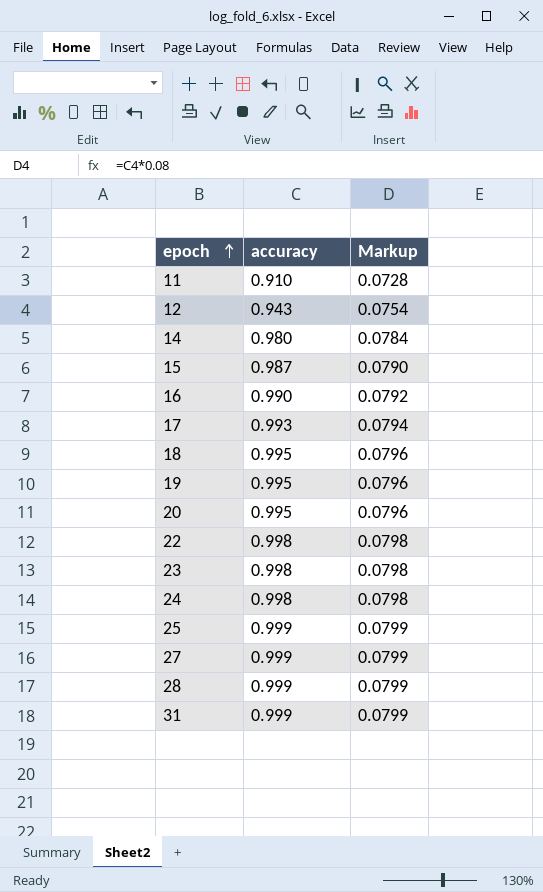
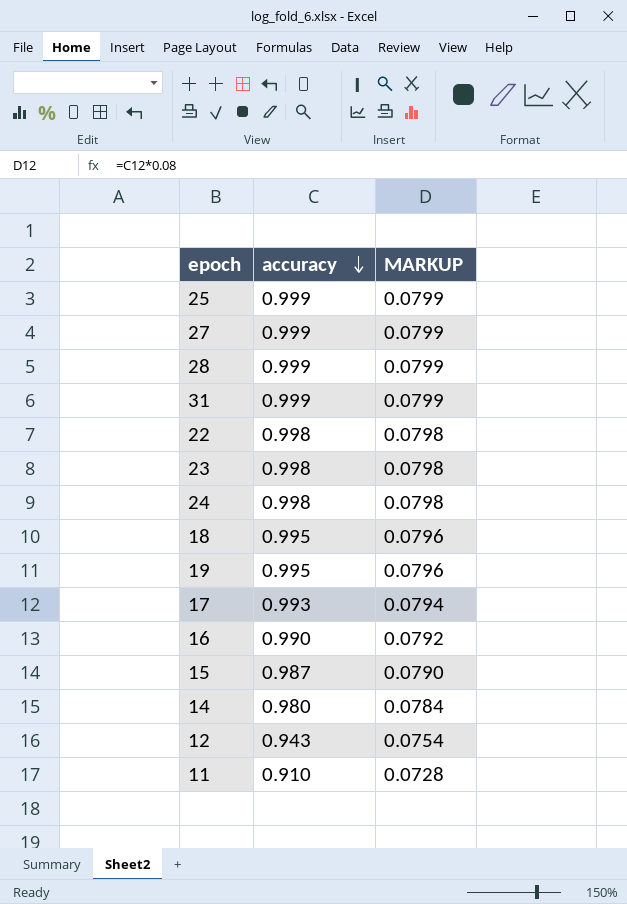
row order: epoch ascending -> accuracy descending
column name: Markup -> MARKUP
row 20: 0.995 | 0.0796 -> none

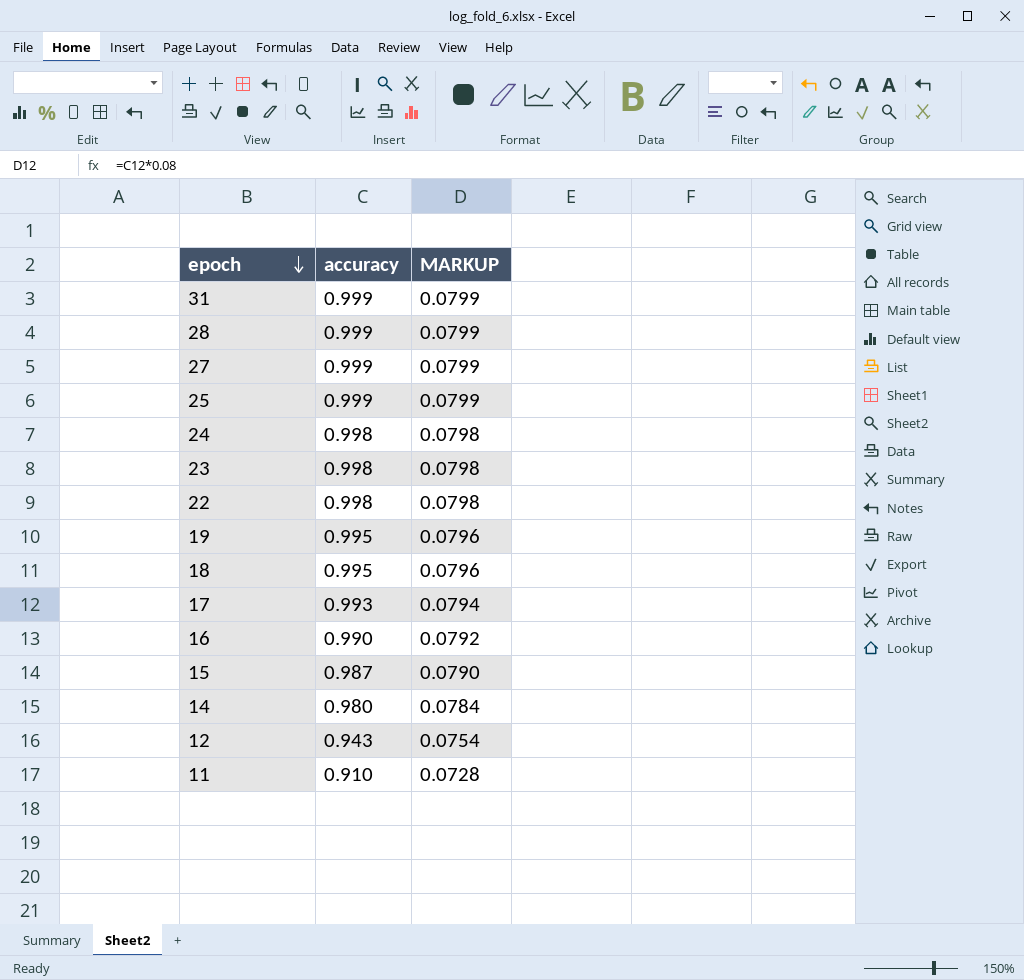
row order: accuracy descending -> epoch descending

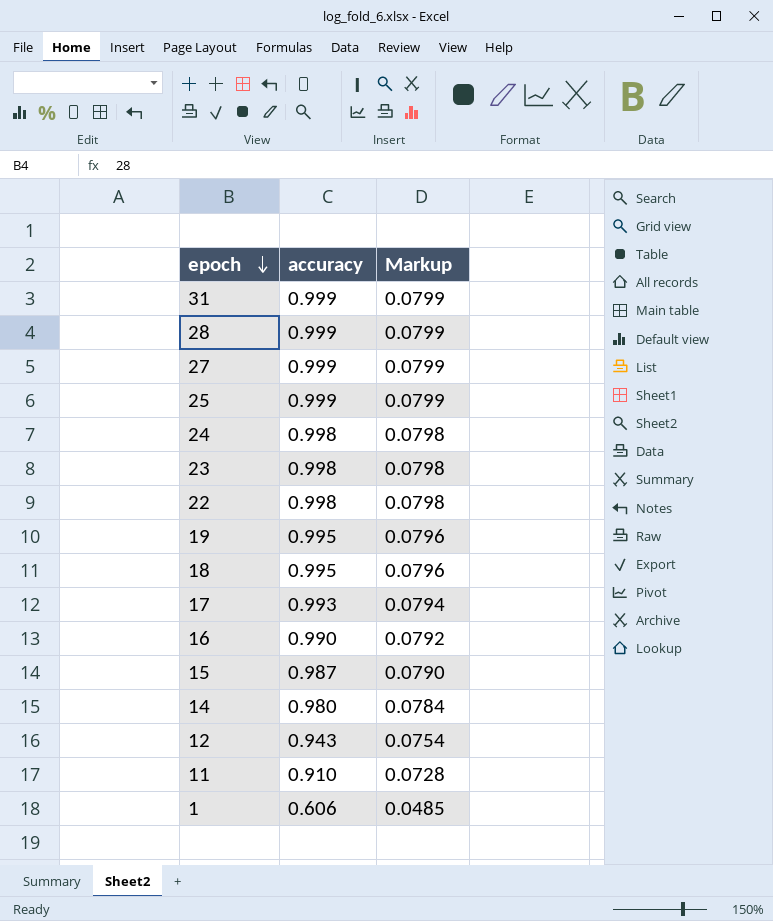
column name: MARKUP -> Markup
row 1: none -> 0.606 | 0.0485

